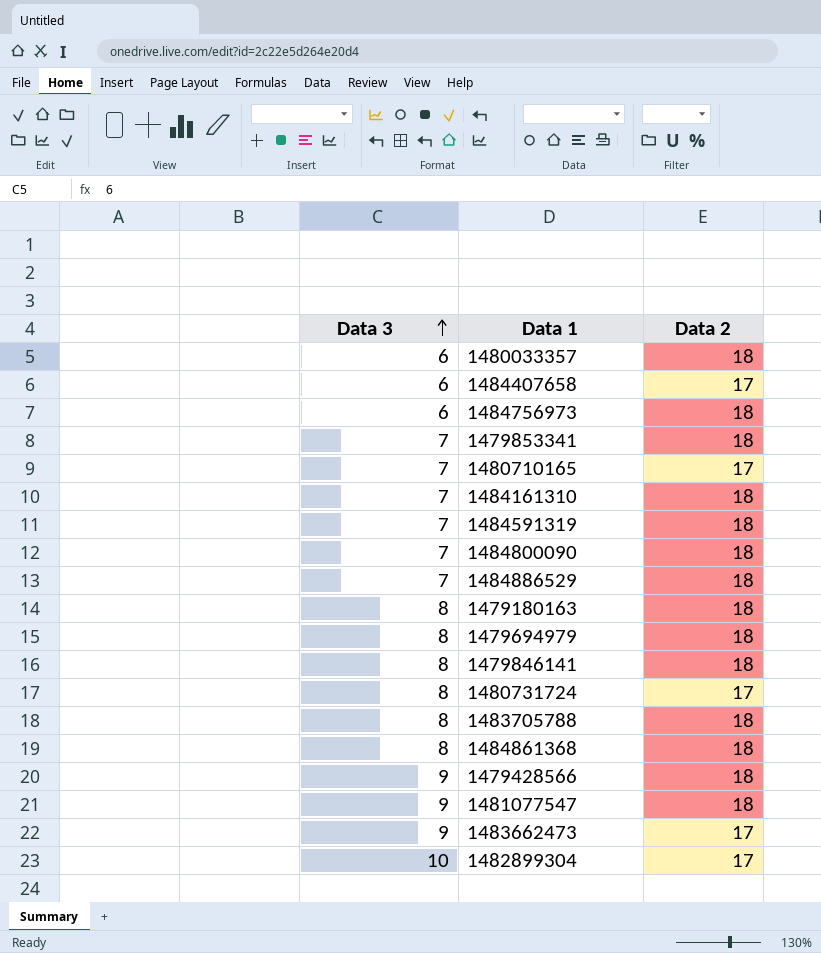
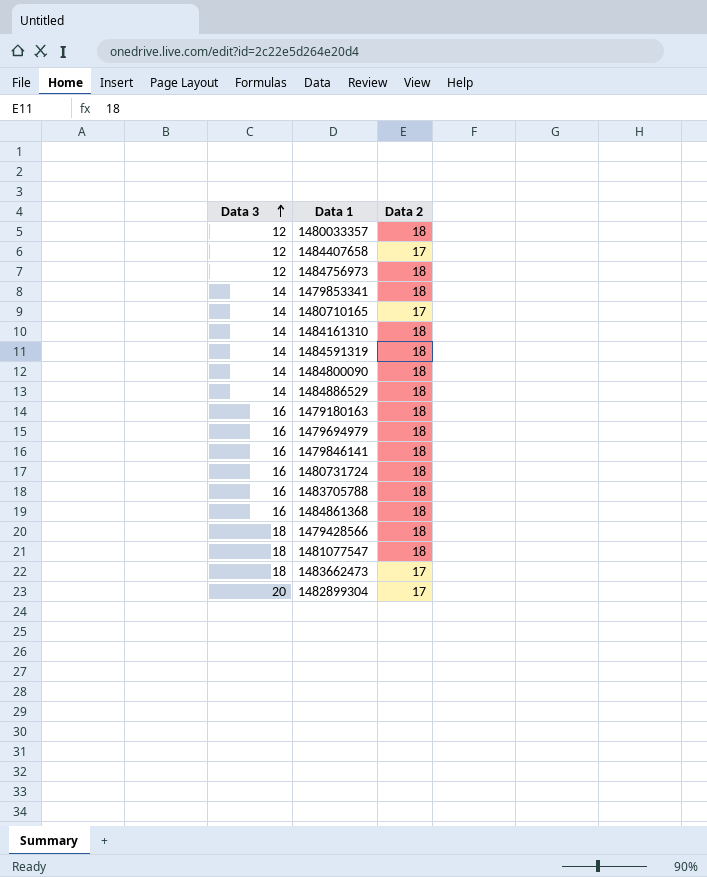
1480033357 | Data 3: 6 -> 12
1484407658 | Data 3: 6 -> 12
1484756973 | Data 3: 6 -> 12
1479853341 | Data 3: 7 -> 14
1480710165 | Data 3: 7 -> 14
1484161310 | Data 3: 7 -> 14
1484591319 | Data 3: 7 -> 14
1484800090 | Data 3: 7 -> 14
1484886529 | Data 3: 7 -> 14
1479180163 | Data 3: 8 -> 16
1479694979 | Data 3: 8 -> 16
1479846141 | Data 3: 8 -> 16
1480731724 | Data 3: 8 -> 16
1480731724 | Data 2: 17 -> 18
1483705788 | Data 3: 8 -> 16
1484861368 | Data 3: 8 -> 16
1479428566 | Data 3: 9 -> 18
1481077547 | Data 3: 9 -> 18
1483662473 | Data 3: 9 -> 18
1482899304 | Data 3: 10 -> 20

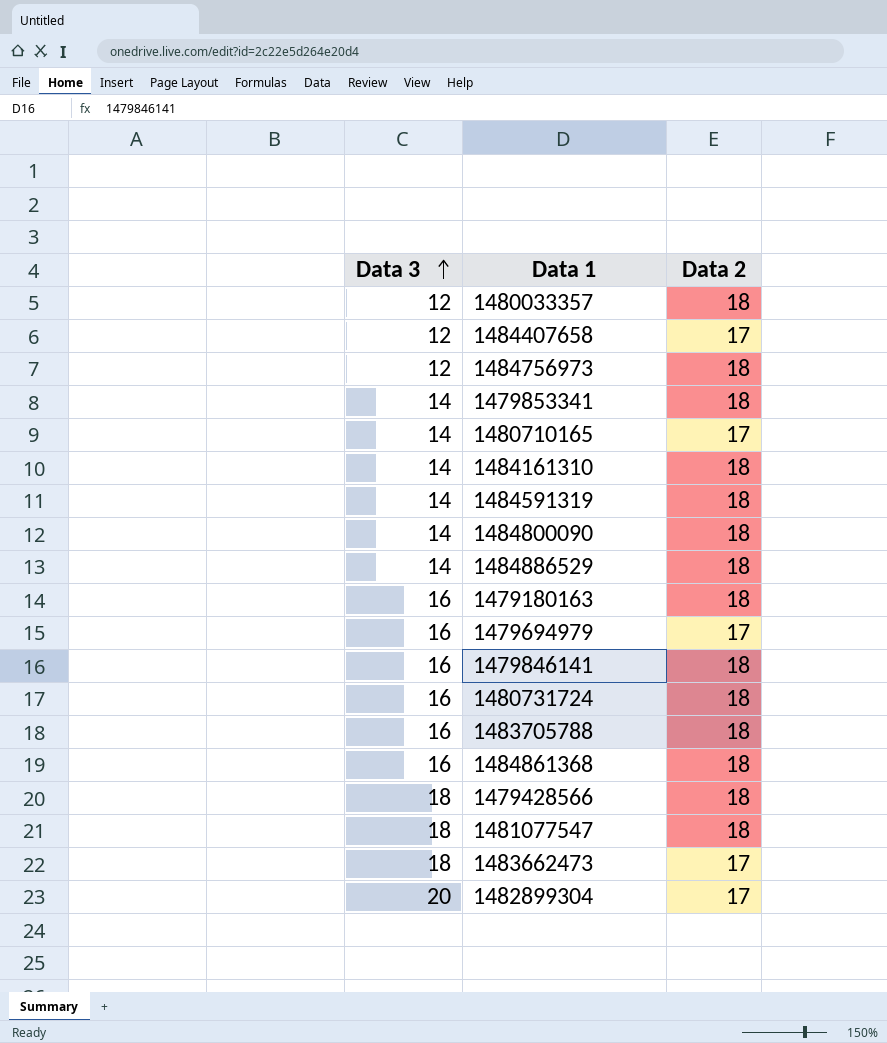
1479694979 | Data 2: 18 -> 17

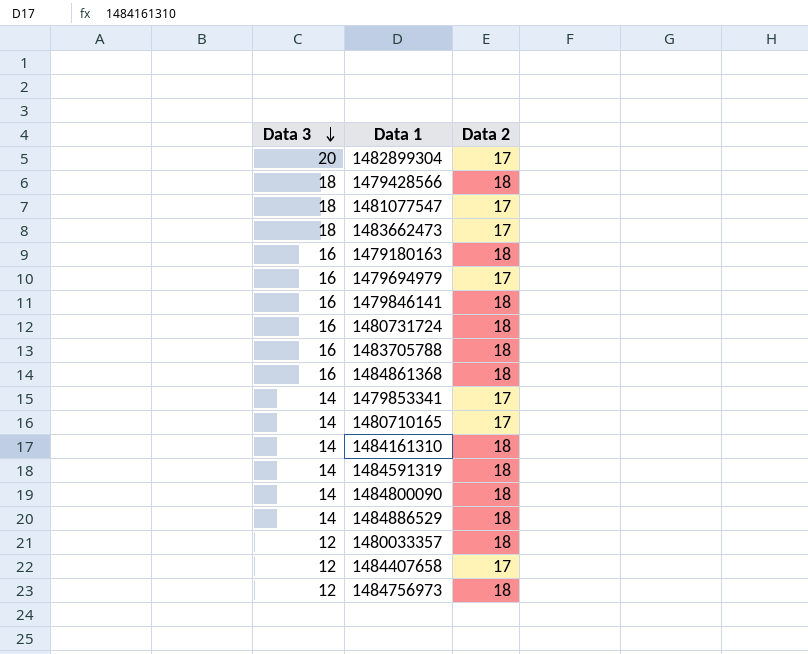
row order: Data 3 ascending -> Data 3 descending
1481077547 | Data 2: 18 -> 17
1479853341 | Data 2: 18 -> 17

